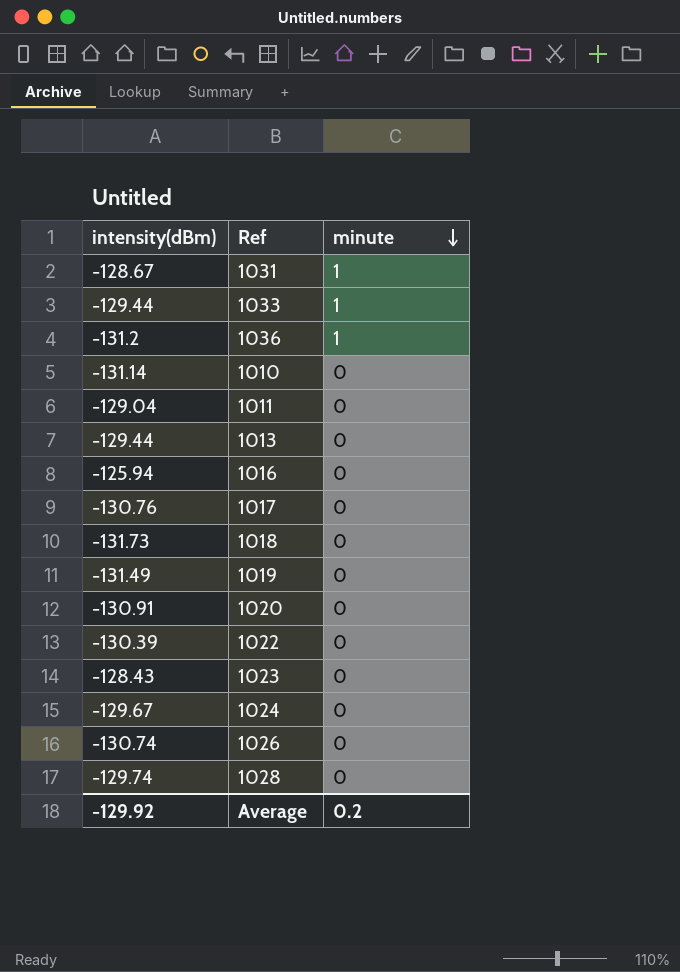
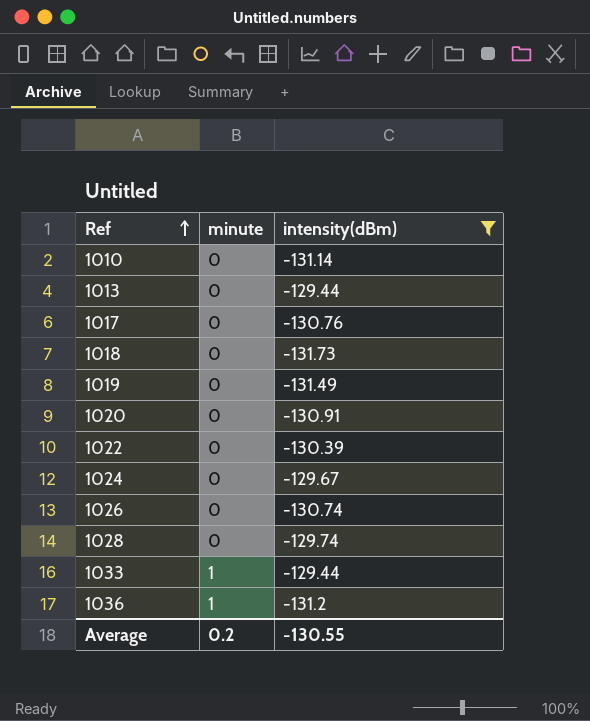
filter: none -> intensity(dBm) <= -129.44
row order: minute descending -> Ref ascending
column intensity(dBm) | position: 1 -> 3
Average | intensity(dBm): -129.92 -> -130.55

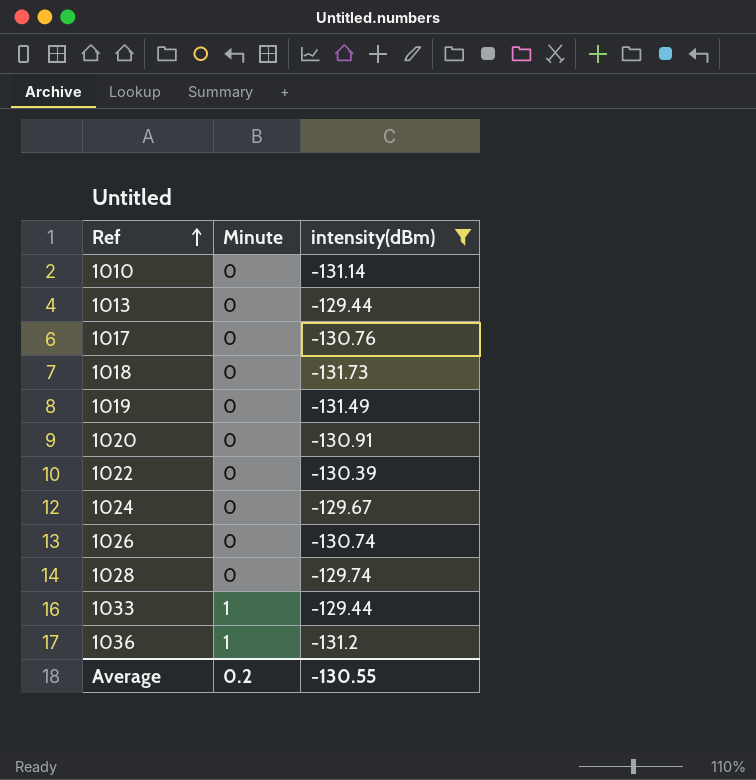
column name: minute -> Minute

